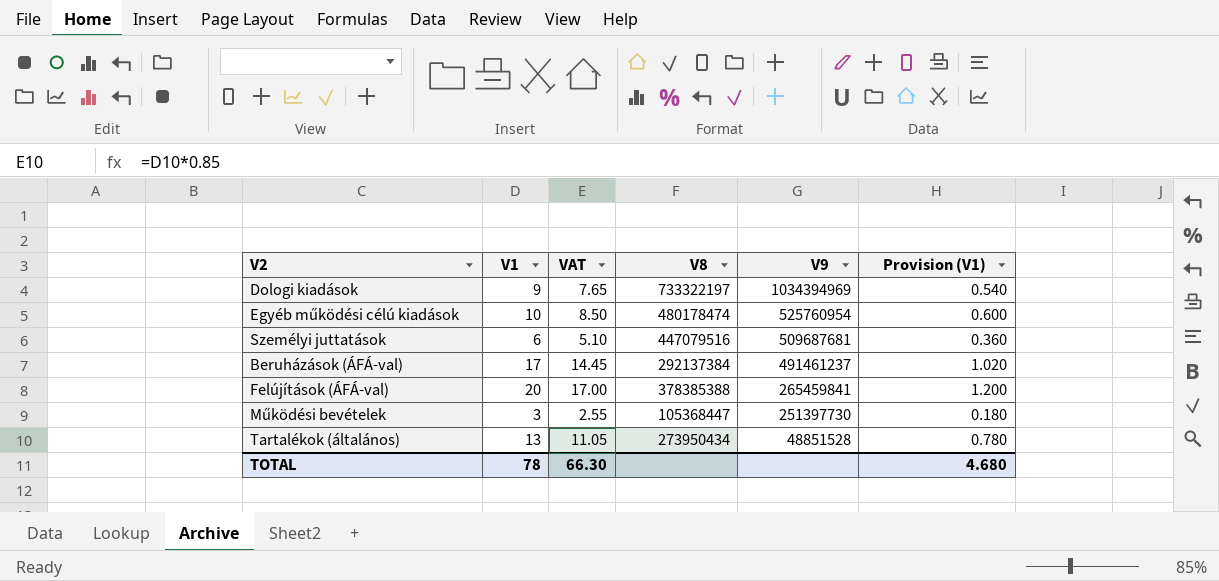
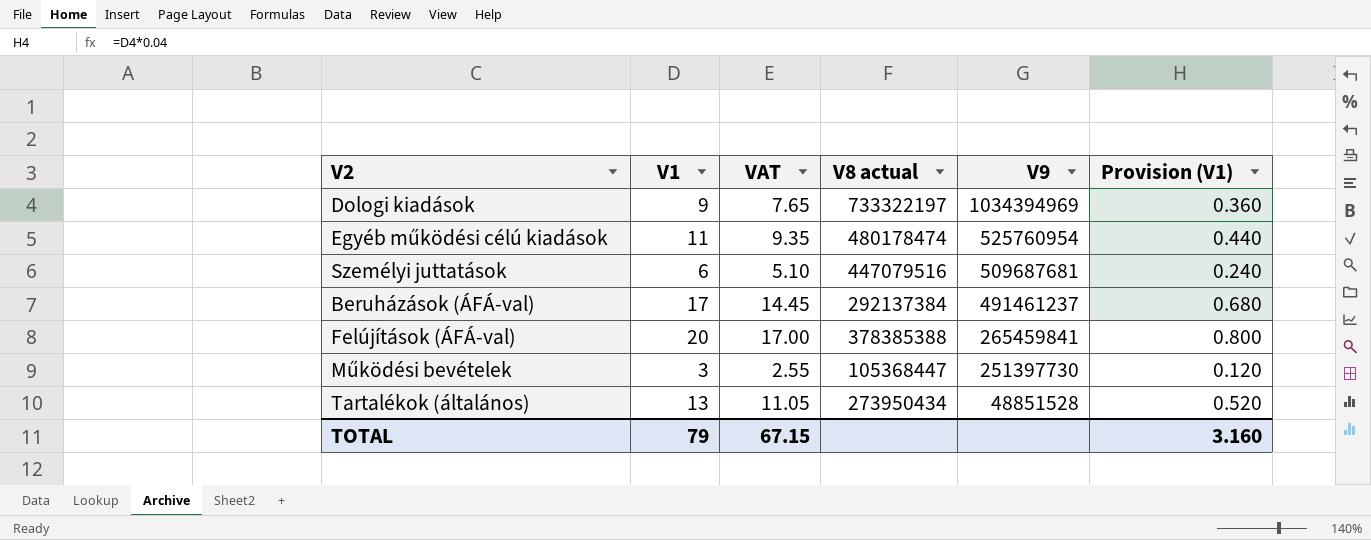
column name: V8 -> V8 actual
column Provision (V1) | formula: [V1] * 0.06 -> [V1] * 0.04
Egyéb működési célú kiadások | V1: 10 -> 11
Egyéb működési célú kiadások | VAT: 8.50 -> 9.35
TOTAL | V1: 78 -> 79
TOTAL | VAT: 66.30 -> 67.15
TOTAL | Provision (V1): 4.680 -> 3.160

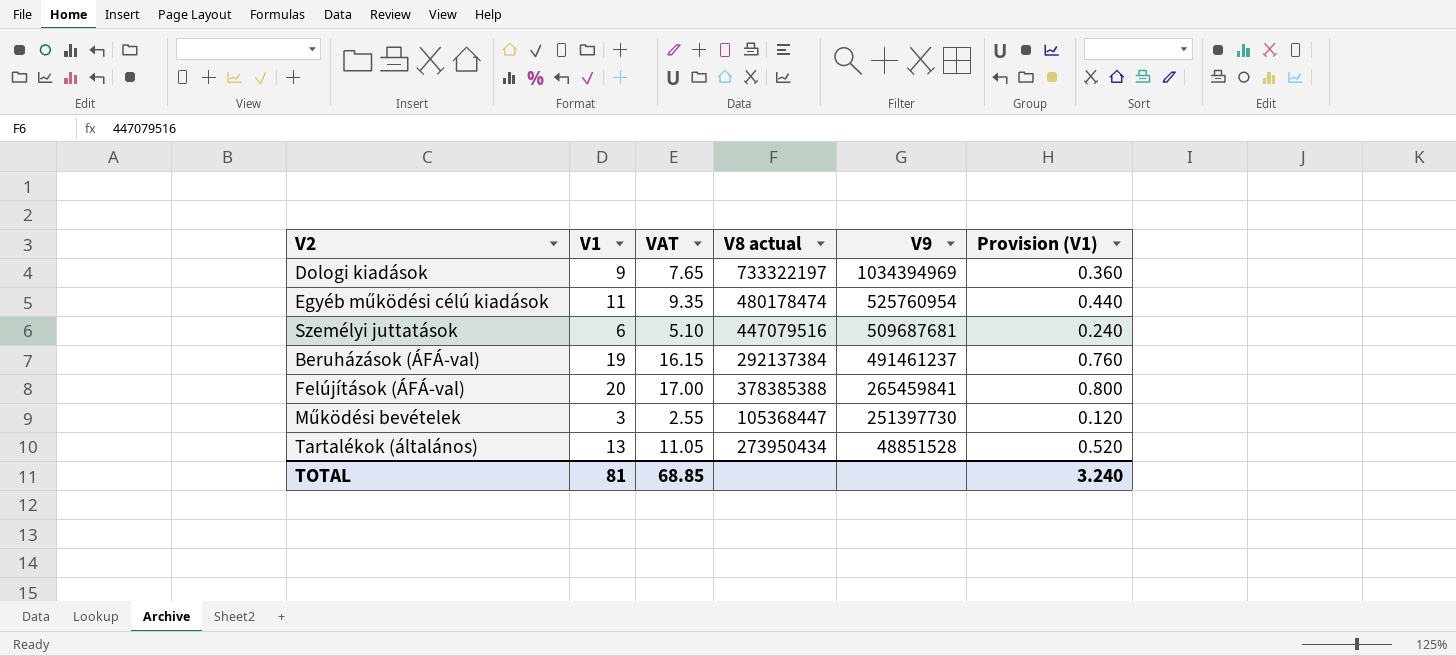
Beruházások (ÁFÁ-val) | V1: 17 -> 19
Beruházások (ÁFÁ-val) | VAT: 14.45 -> 16.15
Beruházások (ÁFÁ-val) | Provision (V1): 0.680 -> 0.760
TOTAL | V1: 79 -> 81
TOTAL | VAT: 67.15 -> 68.85
TOTAL | Provision (V1): 3.160 -> 3.240

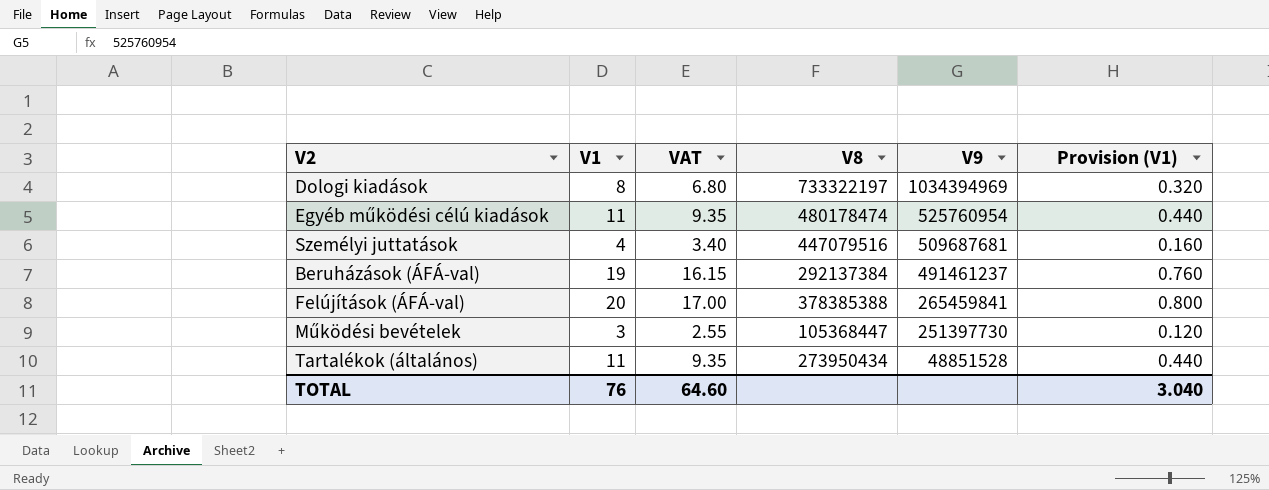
column name: V8 actual -> V8
Dologi kiadások | V1: 9 -> 8
Dologi kiadások | VAT: 7.65 -> 6.80
Dologi kiadások | Provision (V1): 0.360 -> 0.320
Személyi juttatások | V1: 6 -> 4
Személyi juttatások | VAT: 5.10 -> 3.40
Személyi juttatások | Provision (V1): 0.240 -> 0.160
Tartalékok (általános) | V1: 13 -> 11
Tartalékok (általános) | VAT: 11.05 -> 9.35
Tartalékok (általános) | Provision (V1): 0.520 -> 0.440
TOTAL | V1: 81 -> 76
TOTAL | VAT: 68.85 -> 64.60
TOTAL | Provision (V1): 3.240 -> 3.040

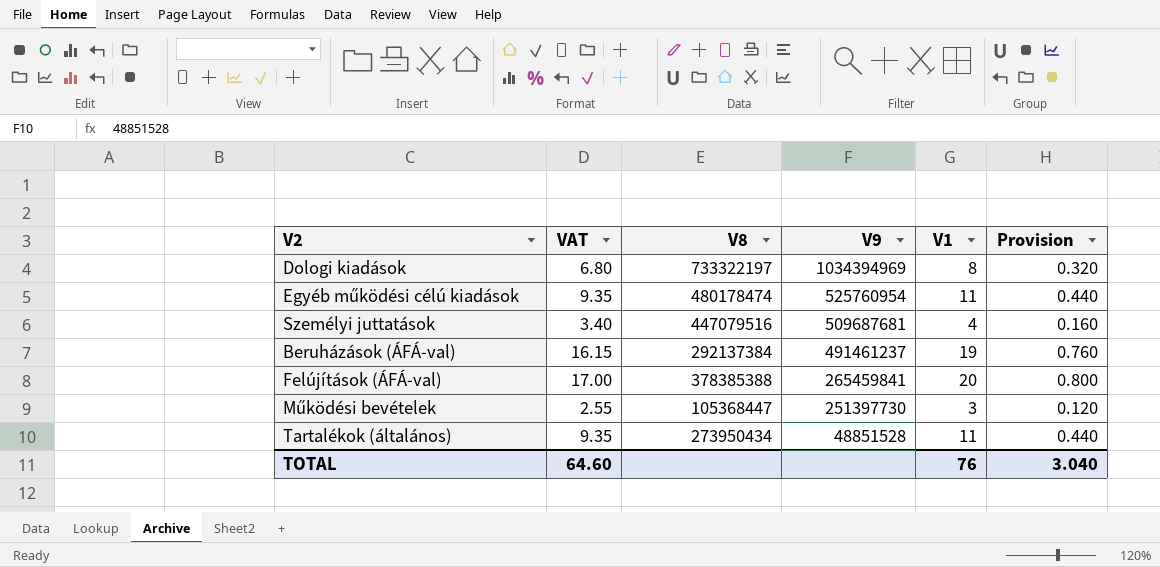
column V1 | position: 2 -> 5
column name: Provision (V1) -> Provision

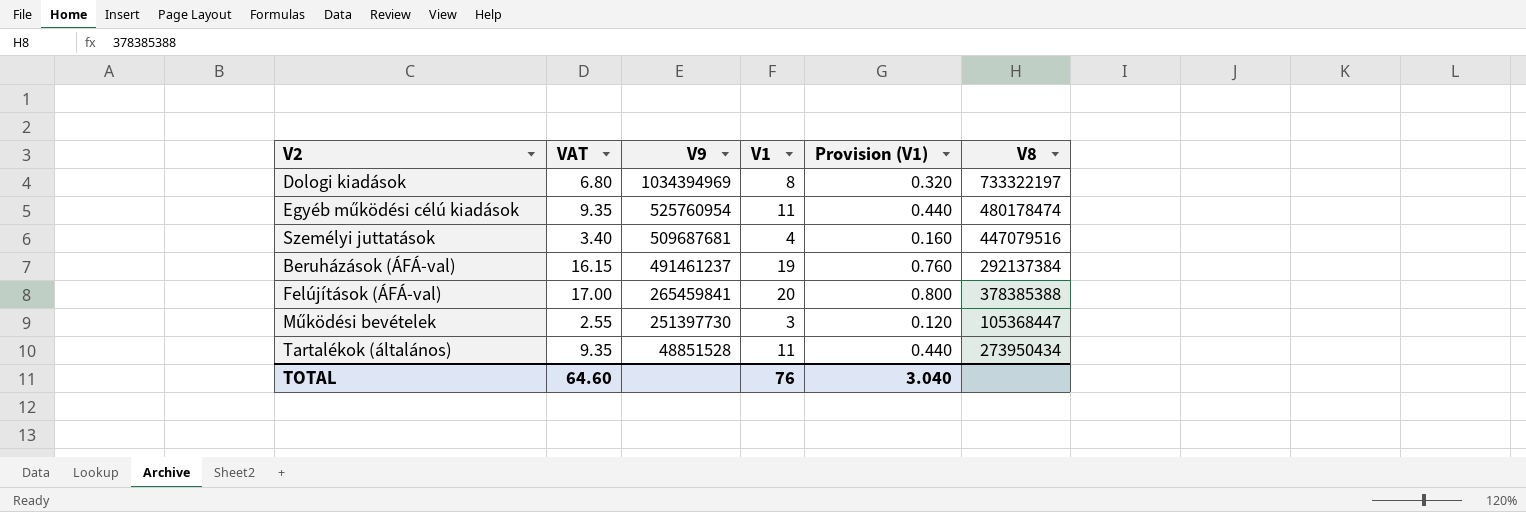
column name: Provision -> Provision (V1)
column V8 | position: 3 -> 6

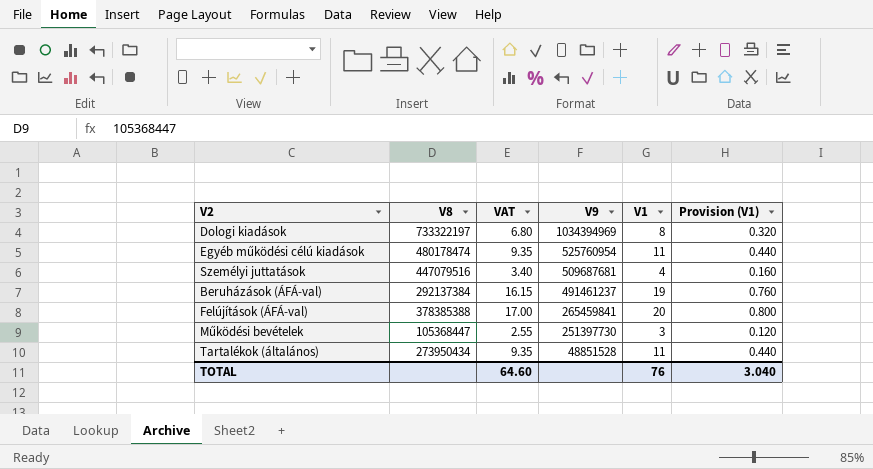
column V8 | position: 6 -> 2

